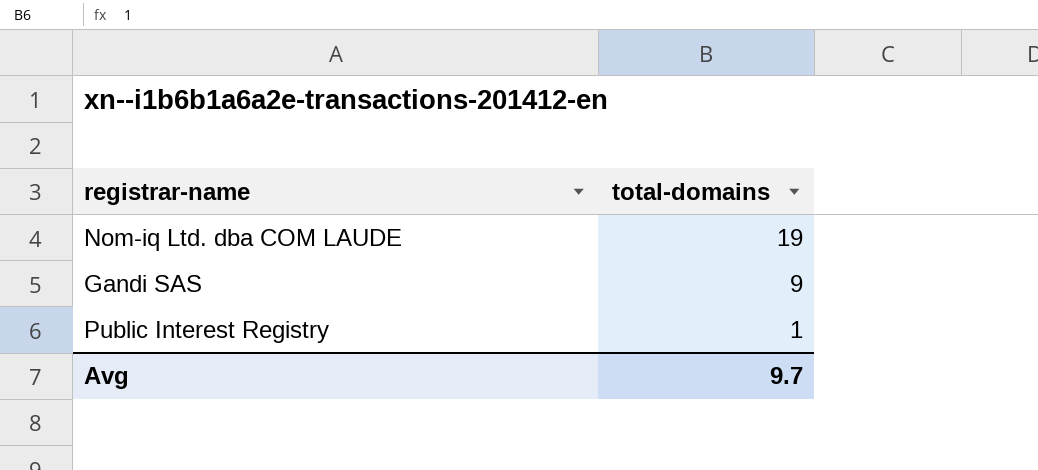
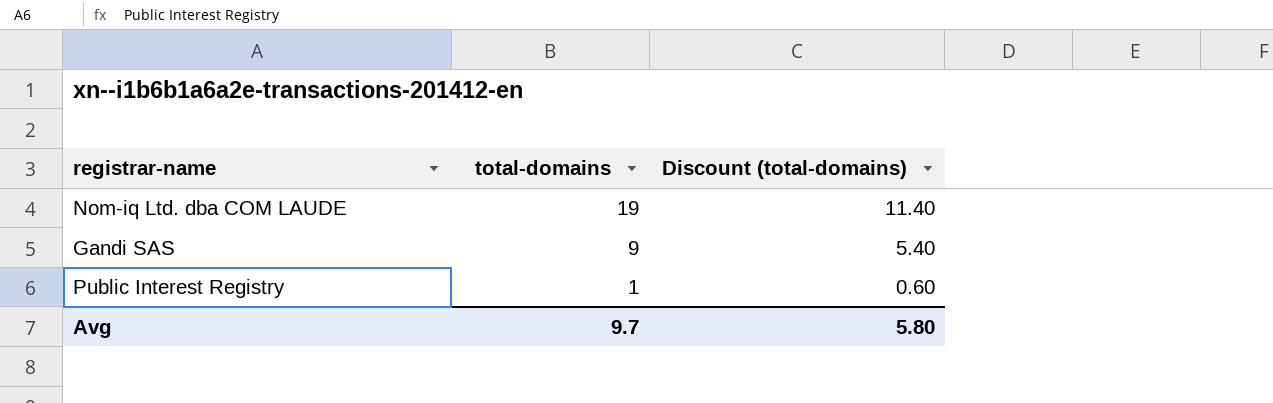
column Discount (total-domains) | formula: none -> [total-domains] * 0.6

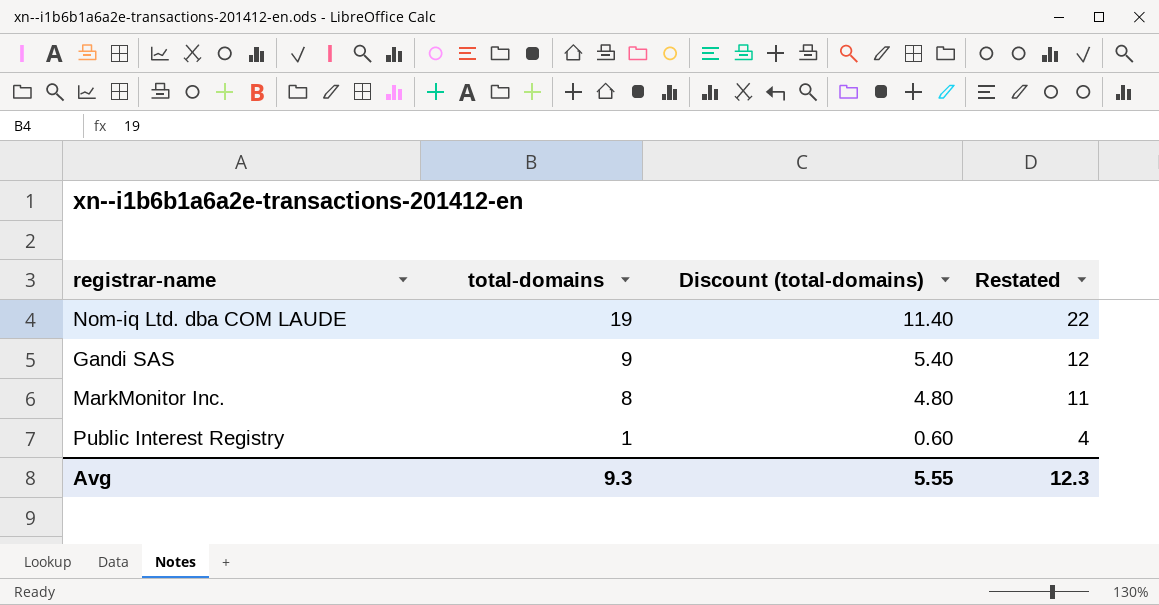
column Restated | formula: none -> [total-domains] + 3
row MarkMonitor Inc.: none -> 8 | 4.80 | 11
Avg | total-domains: 9.7 -> 9.3
Avg | Discount (total-domains): 5.80 -> 5.55

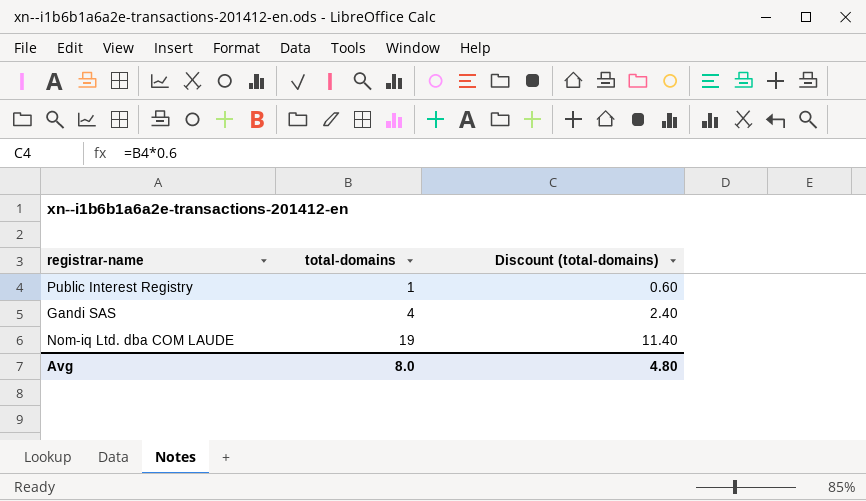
row order: total-domains descending -> total-domains ascending
column Restated | formula: [total-domains] + 3 -> none
row MarkMonitor Inc.: 8 | 4.80 | 11 -> none
Gandi SAS | total-domains: 9 -> 4
Gandi SAS | Discount (total-domains): 5.40 -> 2.40
Avg | total-domains: 9.3 -> 8.0
Avg | Discount (total-domains): 5.55 -> 4.80

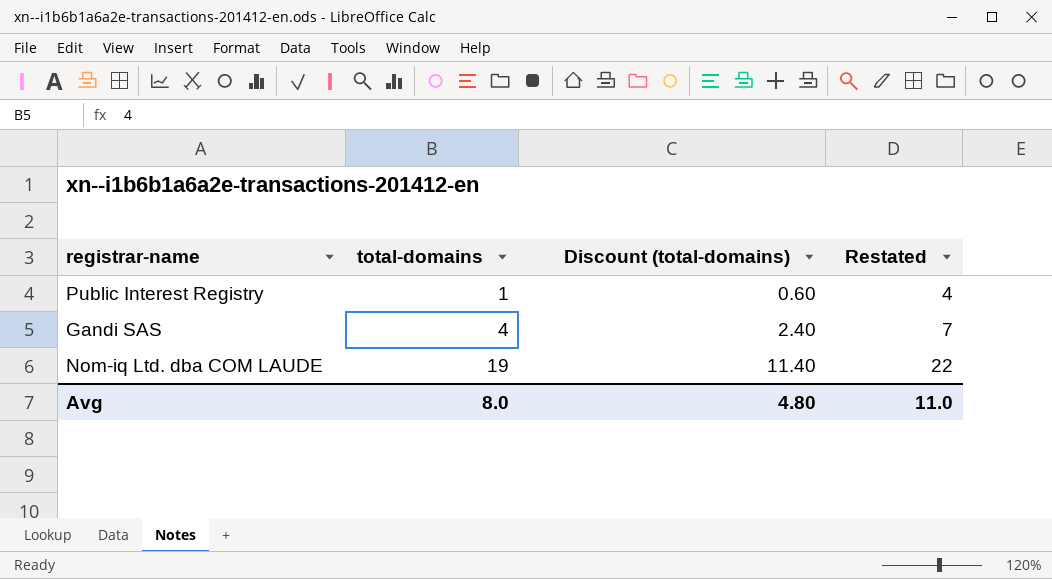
column Restated | formula: none -> [total-domains] + 3

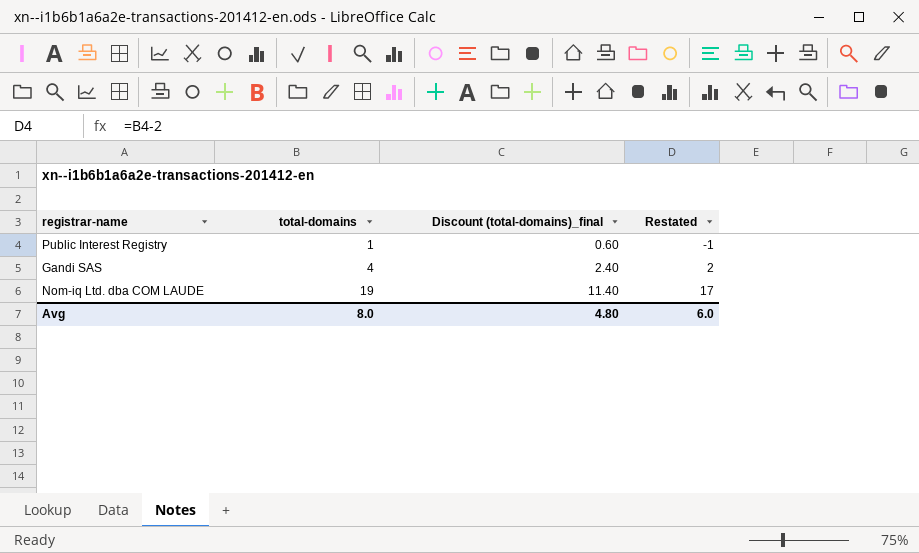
column name: Discount (total-domains) -> Discount (total-domains)_final
column Restated | formula: [total-domains] + 3 -> [total-domains] - 2
Avg | Restated: 11.0 -> 6.0

